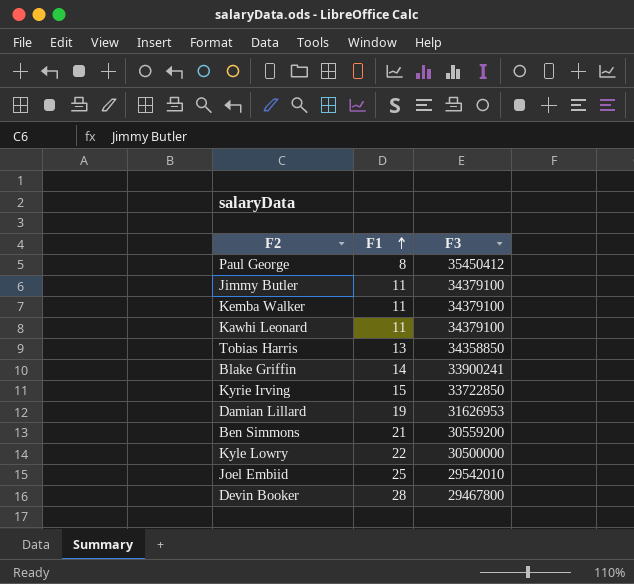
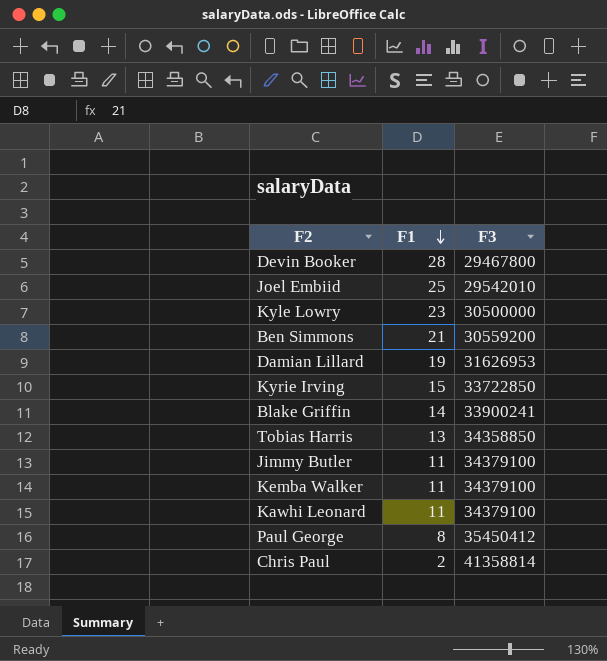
row order: F1 ascending -> F1 descending
Kyle Lowry | F1: 22 -> 23
row Chris Paul: none -> 2 | 41358814

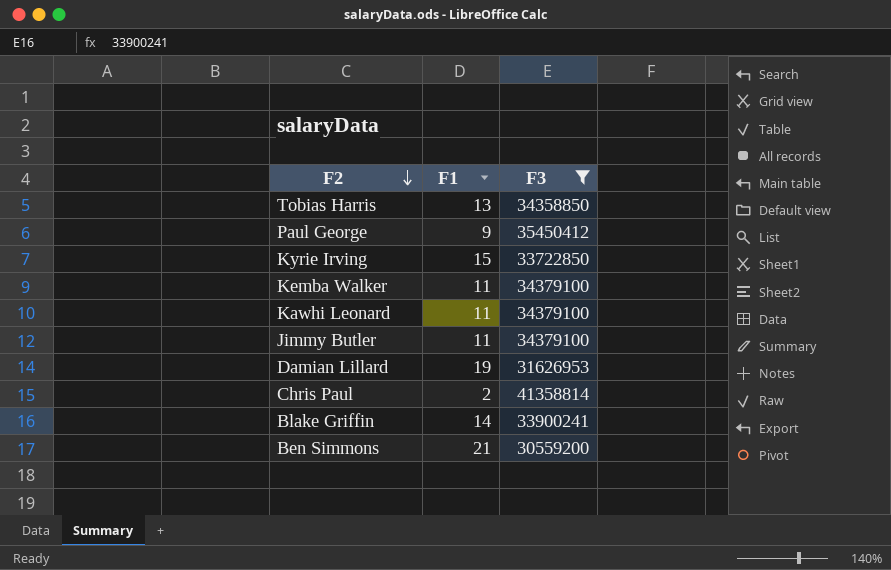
filter: none -> F3 >= 30559200
row order: F1 descending -> F2 descending
Paul George | F1: 8 -> 9

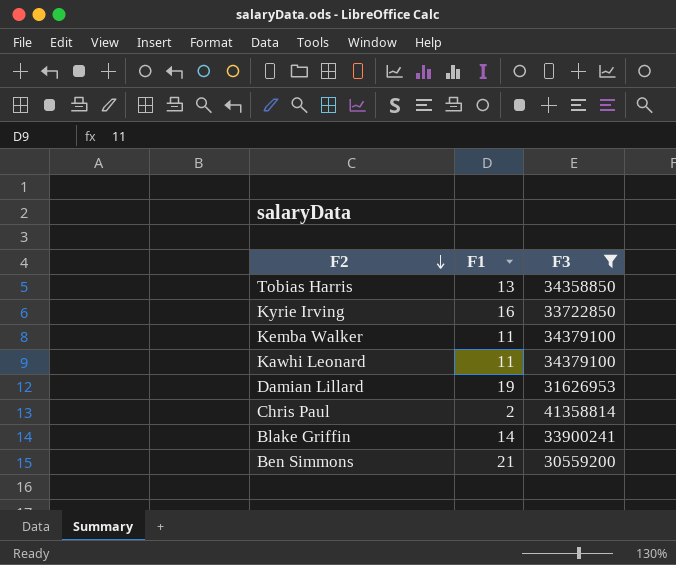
row Paul George: 9 | 35450412 -> none
row Jimmy Butler: 11 | 34379100 -> none
Kyrie Irving | F1: 15 -> 16

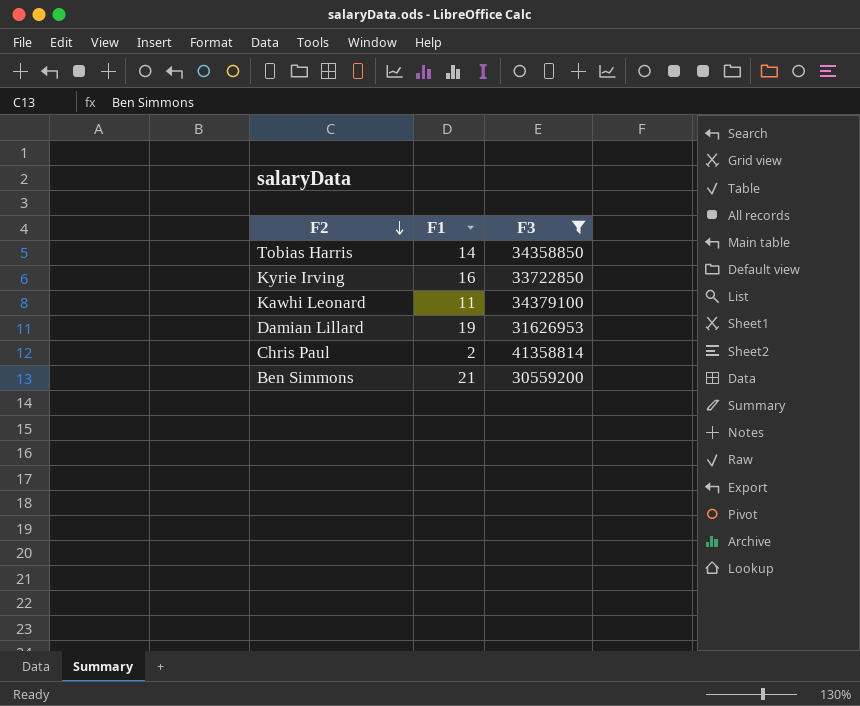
row Kemba Walker: 11 | 34379100 -> none
row Blake Griffin: 14 | 33900241 -> none
Tobias Harris | F1: 13 -> 14

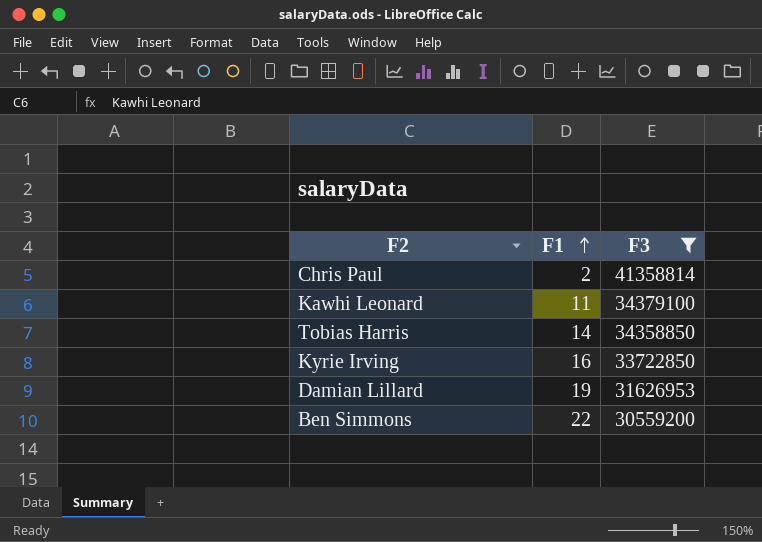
row order: F2 descending -> F1 ascending
Ben Simmons | F1: 21 -> 22

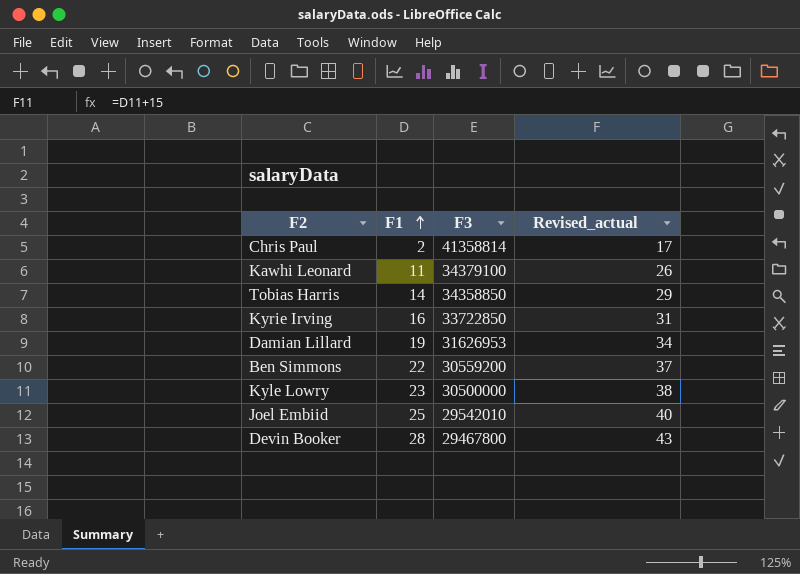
filter: F3 >= 30559200 -> none
column Revised_actual | formula: none -> [F1] + 15

